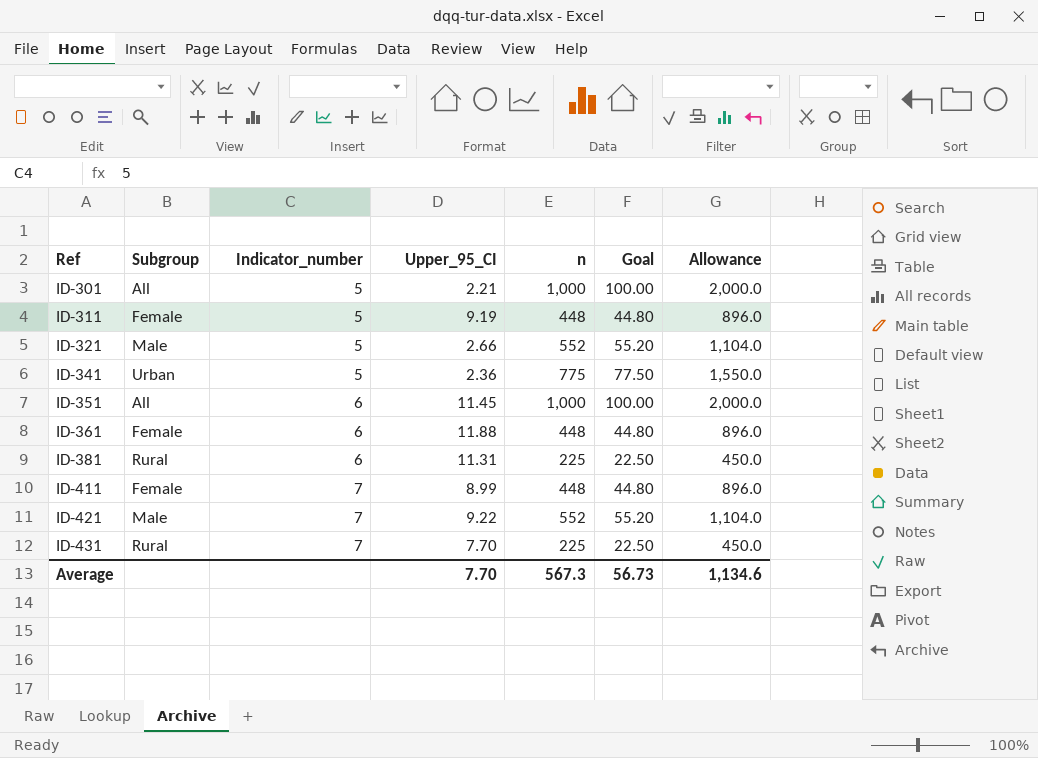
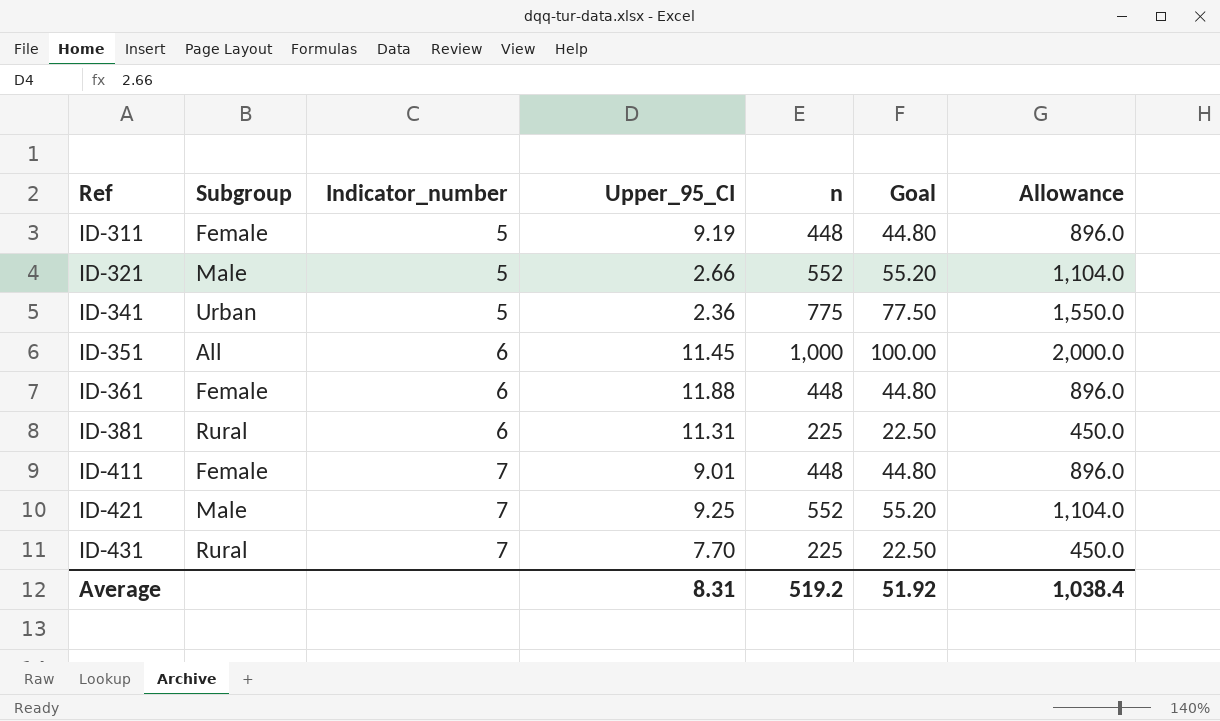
row ID-301: All | 5 | 2.21 | 1,000 | 100.00 | 2,000.0 -> none
ID-411 | Upper_95_CI: 8.99 -> 9.01
ID-421 | Upper_95_CI: 9.22 -> 9.25
Average | Upper_95_CI: 7.70 -> 8.31
Average | n: 567.3 -> 519.2
Average | Goal: 56.73 -> 51.92
Average | Allowance: 1,134.6 -> 1,038.4

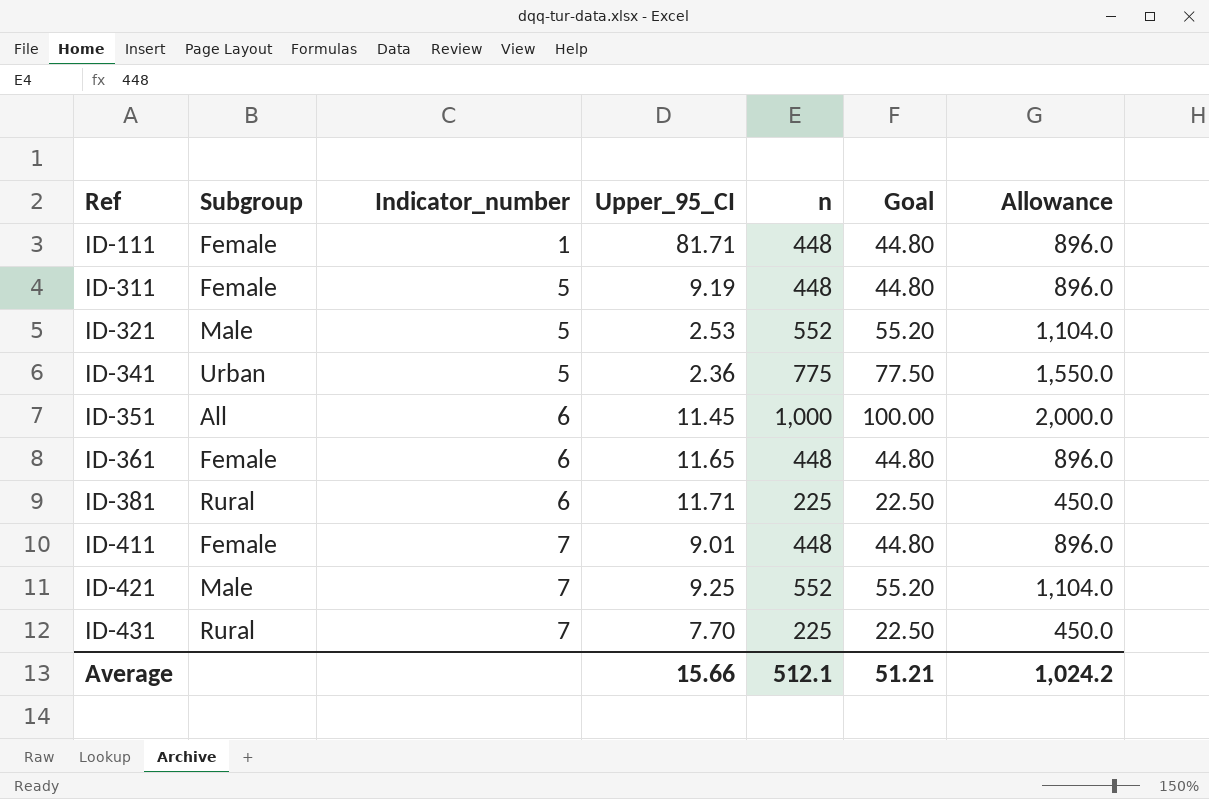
row ID-111: none -> Female | 1 | 81.71 | 448 | 44.80 | 896.0
ID-321 | Upper_95_CI: 2.66 -> 2.53
ID-361 | Upper_95_CI: 11.88 -> 11.65
ID-381 | Upper_95_CI: 11.31 -> 11.71
Average | Upper_95_CI: 8.31 -> 15.66
Average | n: 519.2 -> 512.1
Average | Goal: 51.92 -> 51.21
Average | Allowance: 1,038.4 -> 1,024.2

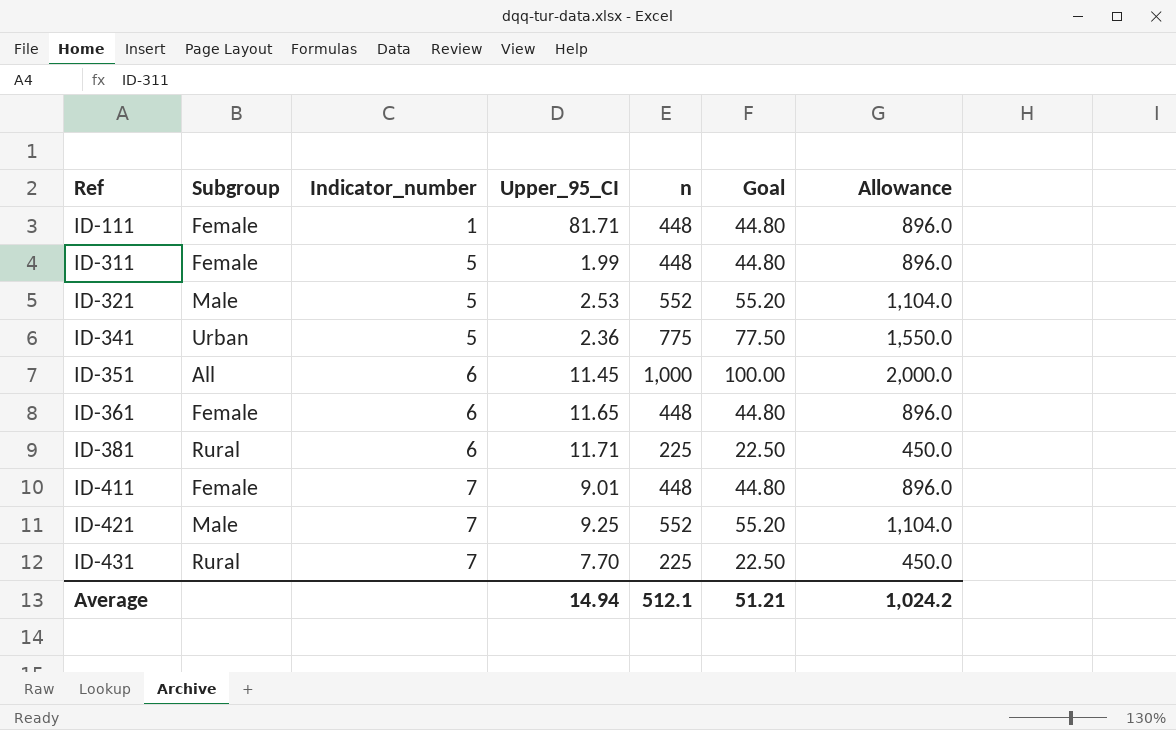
ID-311 | Upper_95_CI: 9.19 -> 1.99
Average | Upper_95_CI: 15.66 -> 14.94

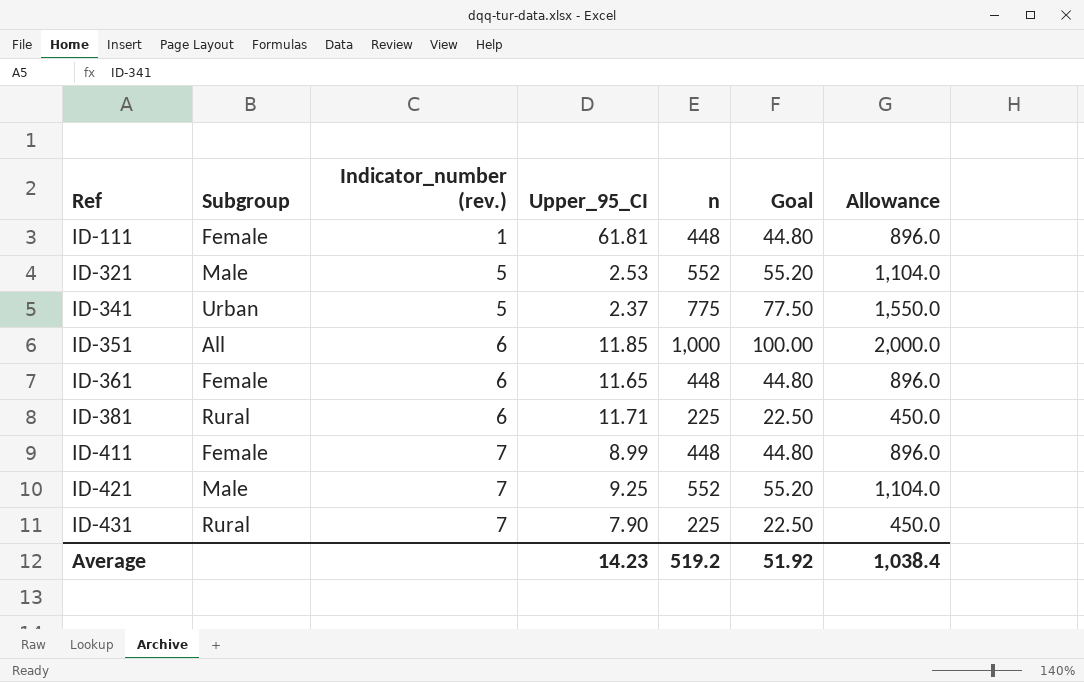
column name: Indicator_number -> Indicator_number (rev.)
row ID-311: Female | 5 | 1.99 | 448 | 44.80 | 896.0 -> none
ID-111 | Upper_95_CI: 81.71 -> 61.81
ID-341 | Upper_95_CI: 2.36 -> 2.37
ID-351 | Upper_95_CI: 11.45 -> 11.85
ID-411 | Upper_95_CI: 9.01 -> 8.99
ID-431 | Upper_95_CI: 7.70 -> 7.90
Average | Upper_95_CI: 14.94 -> 14.23
Average | n: 512.1 -> 519.2
Average | Goal: 51.21 -> 51.92
Average | Allowance: 1,024.2 -> 1,038.4

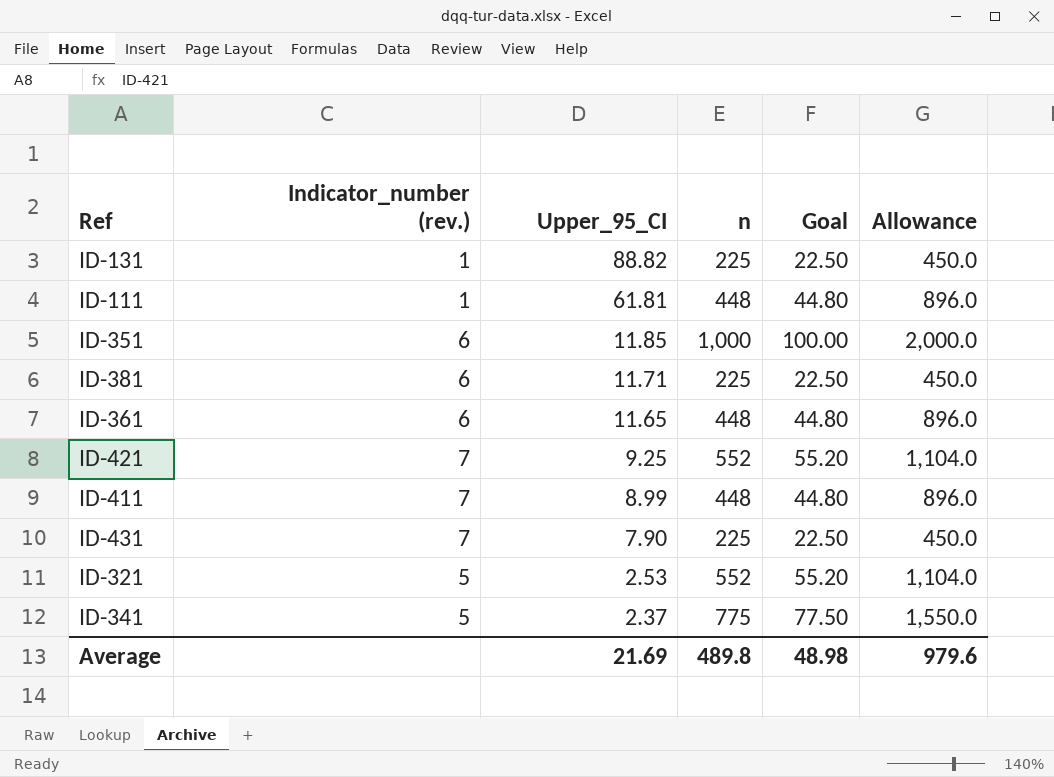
row order: Ref ascending -> Upper_95_CI descending
column Subgroup | position: 2 -> none
row ID-131: none -> 1 | 88.82 | 225 | 22.50 | 450.0
Average | Upper_95_CI: 14.23 -> 21.69
Average | n: 519.2 -> 489.8
Average | Goal: 51.92 -> 48.98
Average | Allowance: 1,038.4 -> 979.6

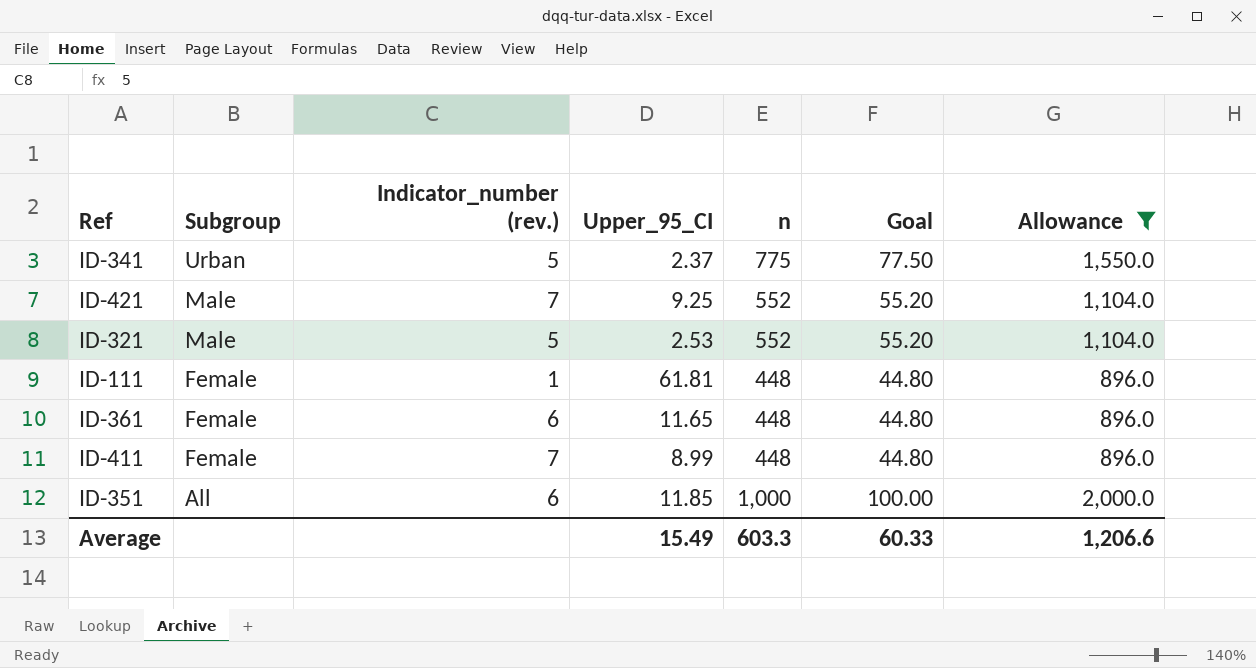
filter: none -> Allowance != 450.0
row order: Upper_95_CI descending -> Subgroup descending
column Subgroup | position: none -> 2
Average | Upper_95_CI: 21.69 -> 15.49
Average | n: 489.8 -> 603.3
Average | Goal: 48.98 -> 60.33
Average | Allowance: 979.6 -> 1,206.6

